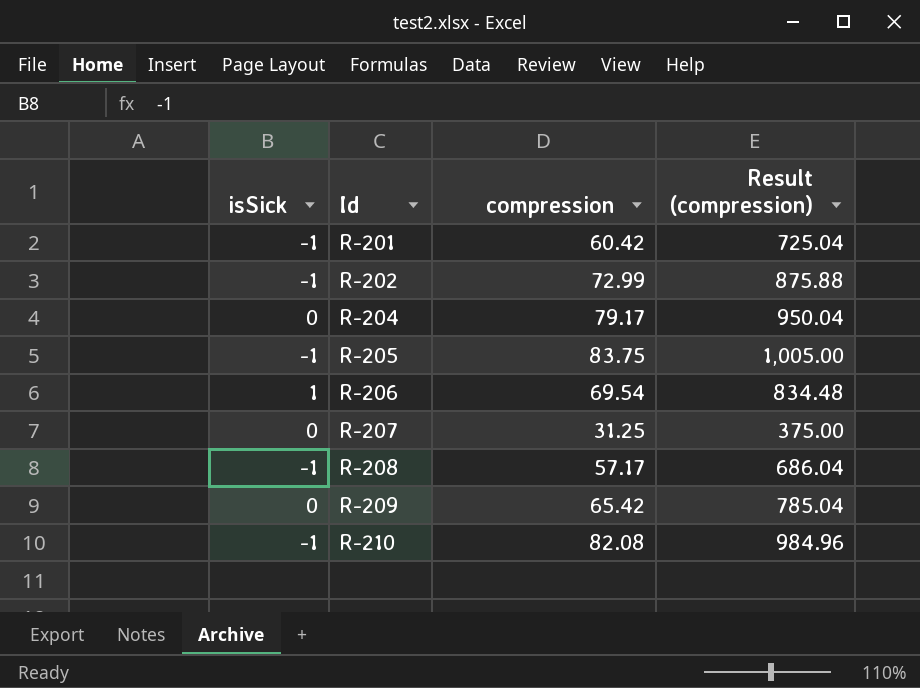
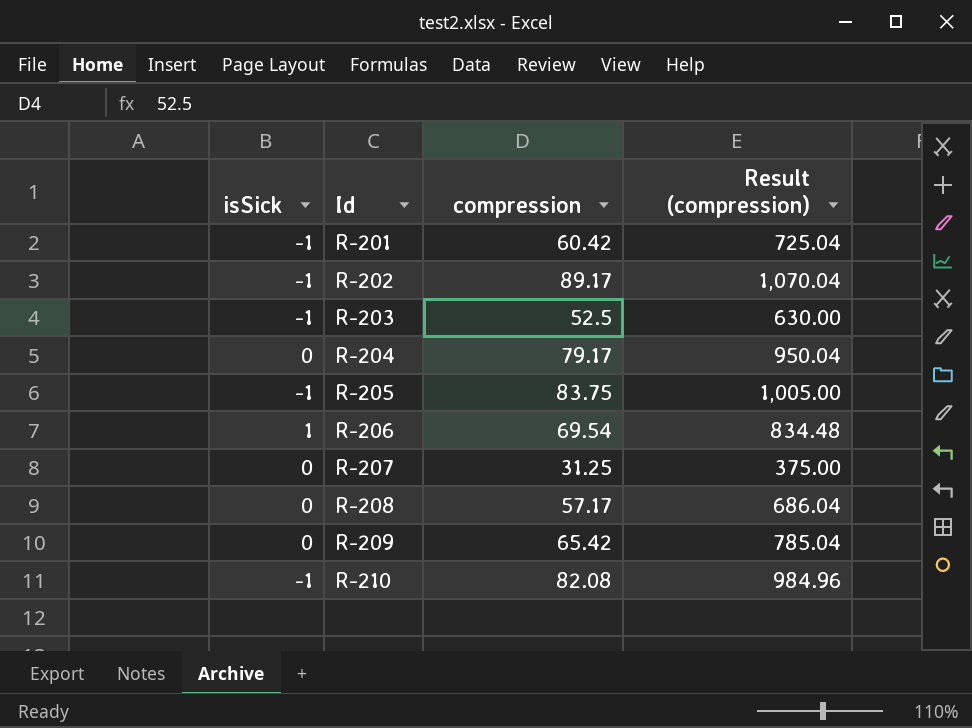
R-202 | compression: 72.99 -> 89.17
R-202 | Result (compression): 875.88 -> 1,070.04
row R-203: none -> -1 | 52.5 | 630.00
R-208 | isSick: -1 -> 0

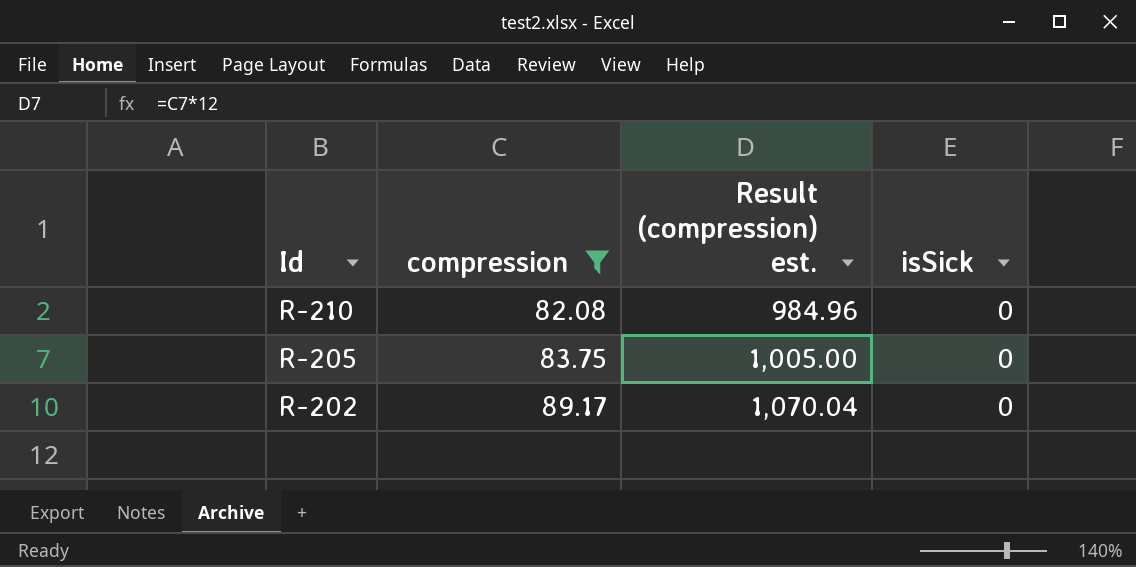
filter: none -> compression >= 82.08
row order: Id ascending -> Id descending
column name: Result (compression) -> Result (compression) est.
column isSick | position: 1 -> 4
R-210 | isSick: -1 -> 0
R-205 | isSick: -1 -> 0
R-202 | isSick: -1 -> 0

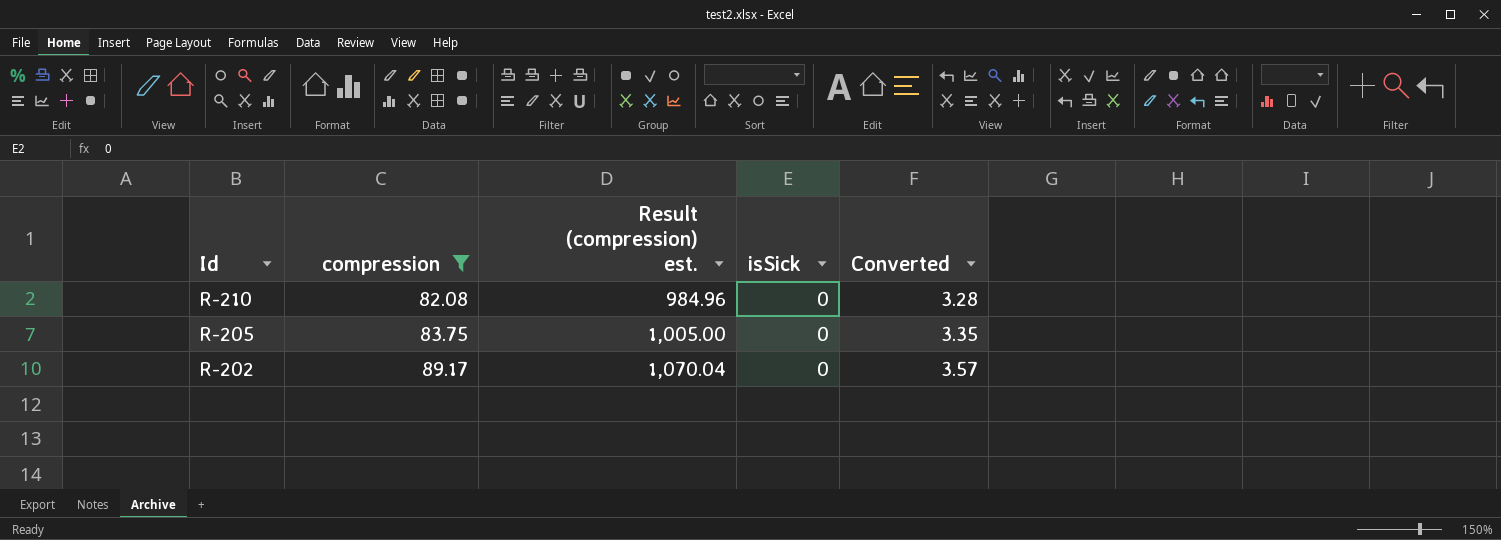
column Converted | formula: none -> [compression] * 0.04

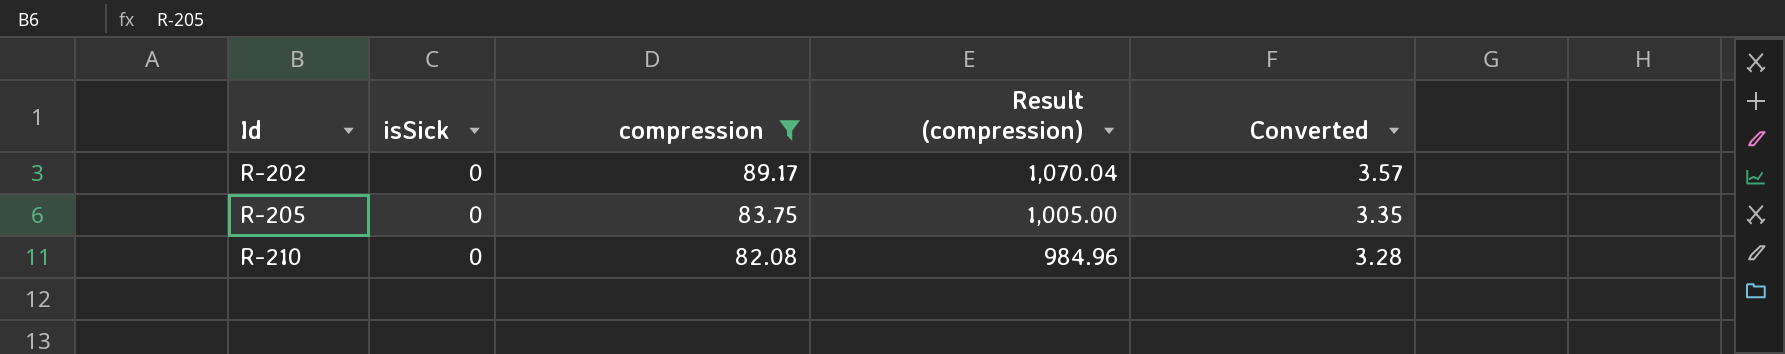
row order: Id descending -> Id ascending
column isSick | position: 4 -> 2
column name: Result (compression) est. -> Result (compression)

